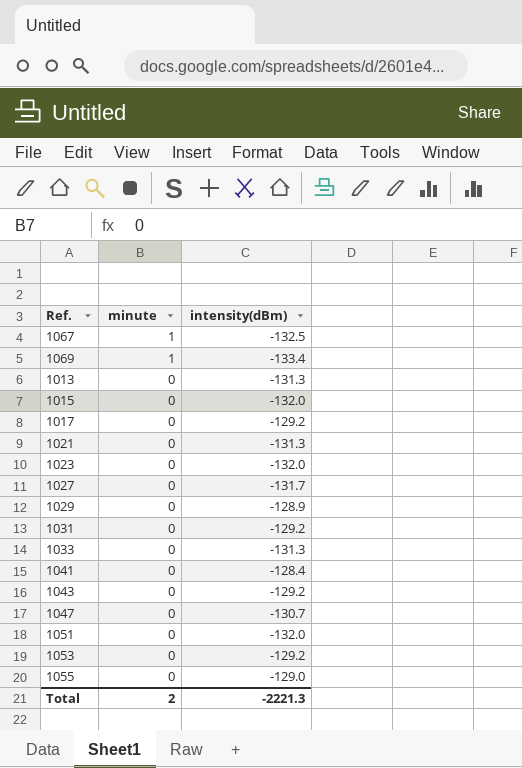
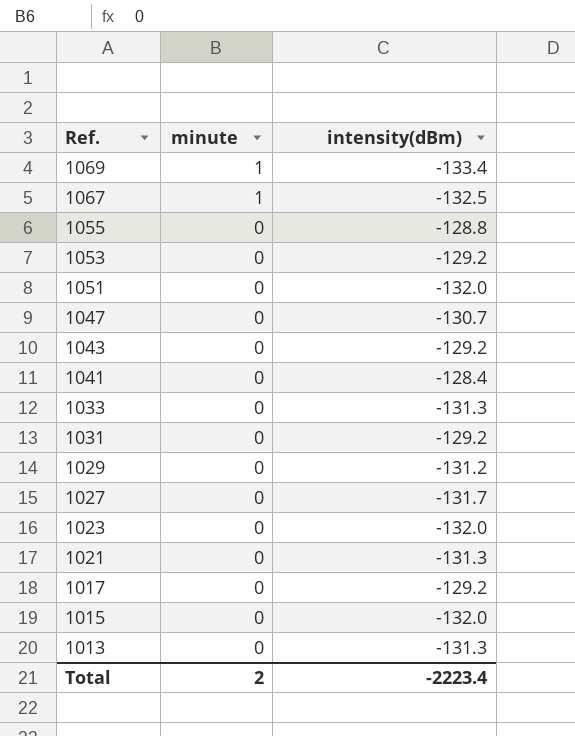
row order: minute descending -> Ref. descending
1055 | intensity(dBm): -129.0 -> -128.8
1029 | intensity(dBm): -128.9 -> -131.2
Total | intensity(dBm): -2221.3 -> -2223.4

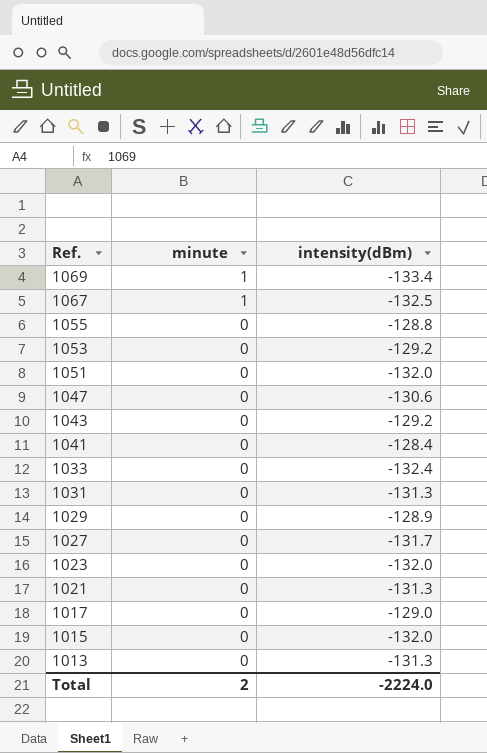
1047 | intensity(dBm): -130.7 -> -130.6
1033 | intensity(dBm): -131.3 -> -132.4
1031 | intensity(dBm): -129.2 -> -131.3
1029 | intensity(dBm): -131.2 -> -128.9
1017 | intensity(dBm): -129.2 -> -129.0
Total | intensity(dBm): -2223.4 -> -2224.0

